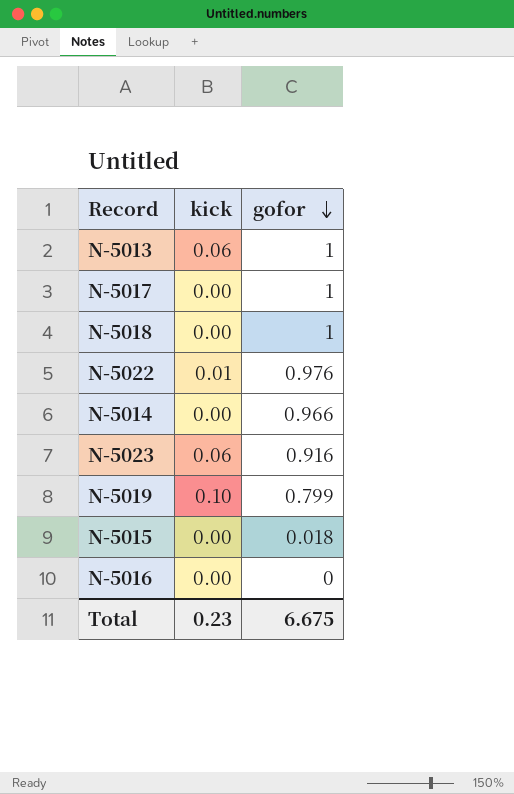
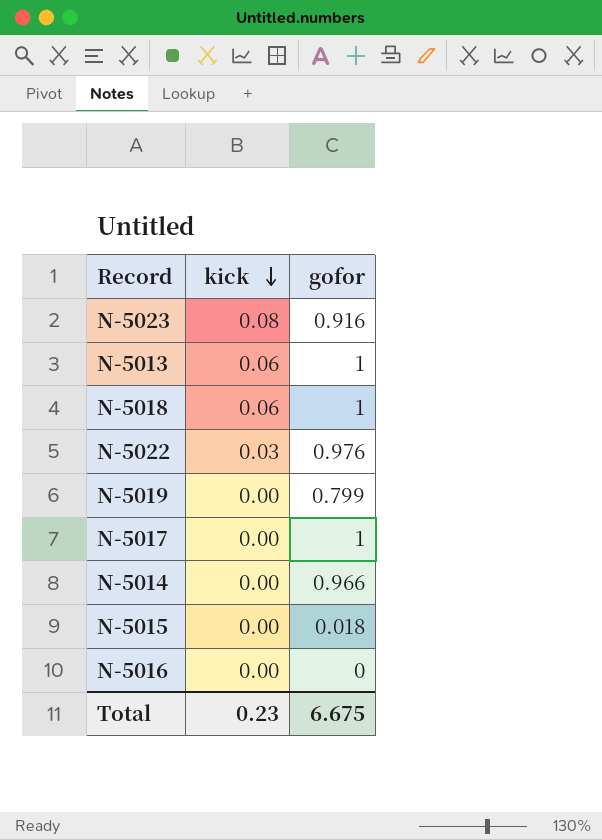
row order: gofor descending -> kick descending
N-5023 | kick: 0.06 -> 0.08
N-5018 | kick: 0.00 -> 0.06
N-5022 | kick: 0.01 -> 0.03
N-5019 | kick: 0.10 -> 0.00

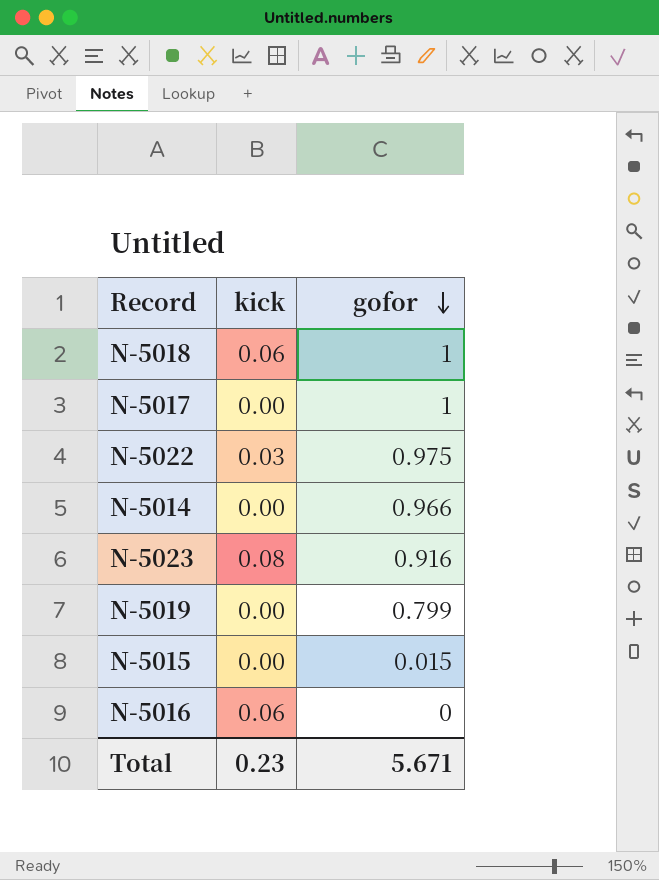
row order: kick descending -> gofor descending
row N-5013: 0.06 | 1 -> none
N-5022 | gofor: 0.976 -> 0.975
N-5015 | gofor: 0.018 -> 0.015
N-5016 | kick: 0.00 -> 0.06
Total | gofor: 6.675 -> 5.671

